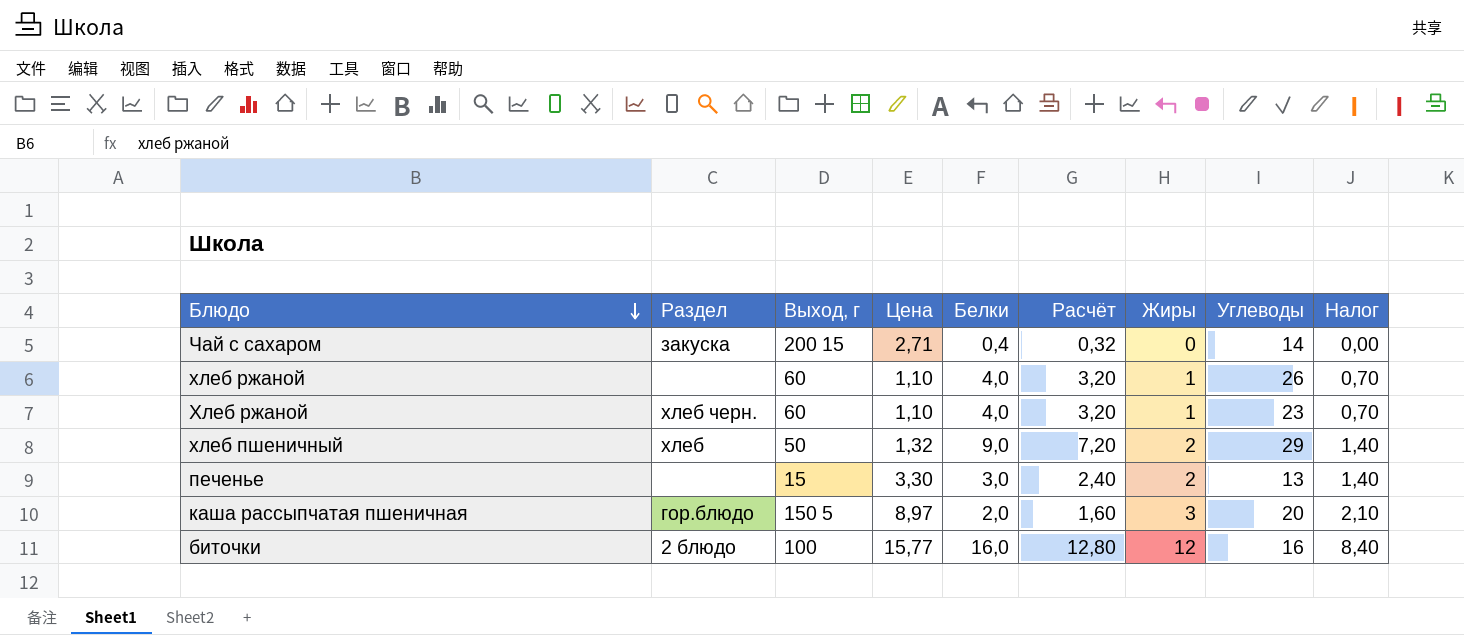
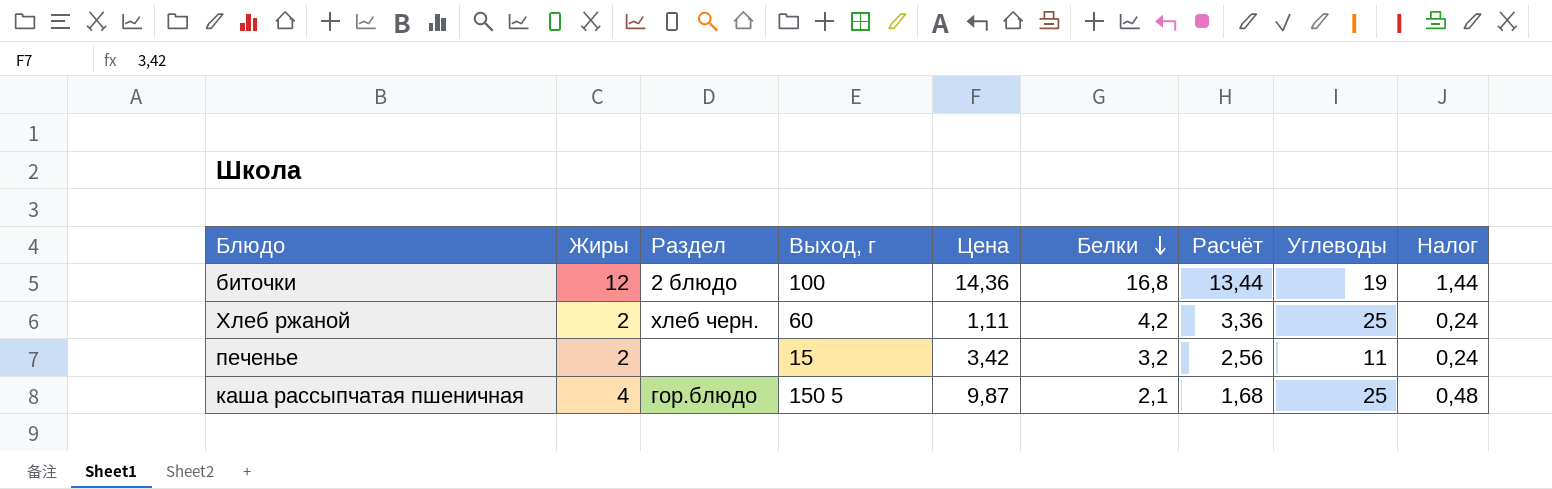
row order: Блюдо descending -> Белки descending
column Жиры | position: 7 -> 2
column Налог | formula: [Жиры] * 0,7 -> [Жиры] * 0,12
row Чай с сахаром: закуска | 200 15 | 2,71 | 0,4 | 0,32 | 0 | 14 | 0,00 -> none
row хлеб ржаной: none | 60 | 1,10 | 4,0 | 3,20 | 1 | 26 | 0,70 -> none
row хлеб пшеничный: хлеб | 50 | 1,32 | 9,0 | 7,20 | 2 | 29 | 1,40 -> none
биточки | Цена: 15,77 -> 14,36
биточки | Белки: 16,0 -> 16,8
биточки | Расчёт: 12,80 -> 13,44
биточки | Углеводы: 16 -> 19
Хлеб ржаной | Жиры: 1 -> 2
Хлеб ржаной | Цена: 1,10 -> 1,11
Хлеб ржаной | Белки: 4,0 -> 4,2
Хлеб ржаной | Расчёт: 3,20 -> 3,36
Хлеб ржаной | Углеводы: 23 -> 25
печенье | Цена: 3,30 -> 3,42
печенье | Белки: 3,0 -> 3,2
печенье | Расчёт: 2,40 -> 2,56
печенье | Углеводы: 13 -> 11
каша рассыпчатая пшеничная | Жиры: 3 -> 4
каша рассыпчатая пшеничная | Цена: 8,97 -> 9,87
каша рассыпчатая пшеничная | Белки: 2,0 -> 2,1
каша рассыпчатая пшеничная | Расчёт: 1,60 -> 1,68
каша рассыпчатая пшеничная | Углеводы: 20 -> 25

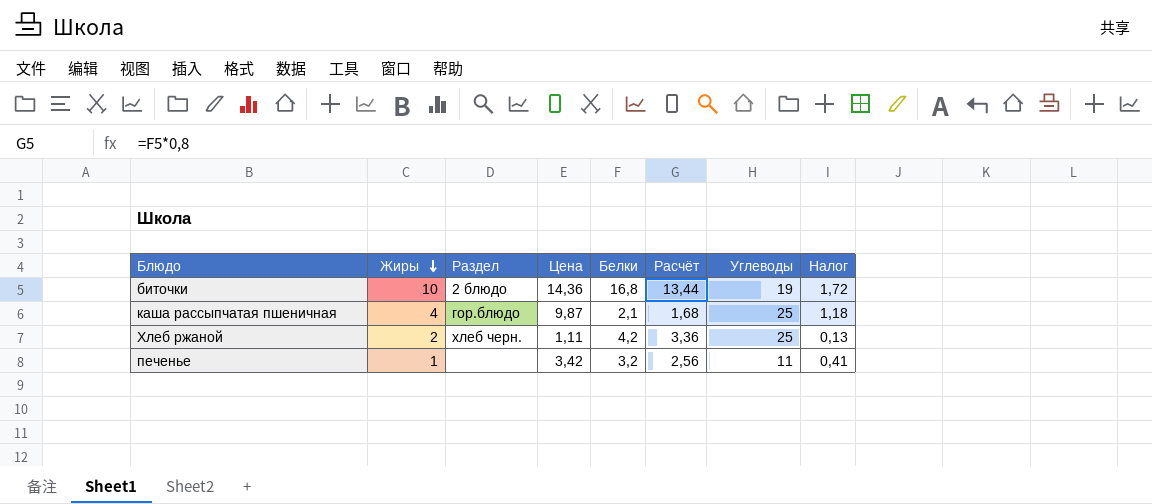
row order: Белки descending -> Жиры descending
column Выход, г | position: 4 -> none
column Налог | formula: [Жиры] * 0,12 -> [Цена] * 0,12
биточки | Жиры: 12 -> 10
печенье | Жиры: 2 -> 1

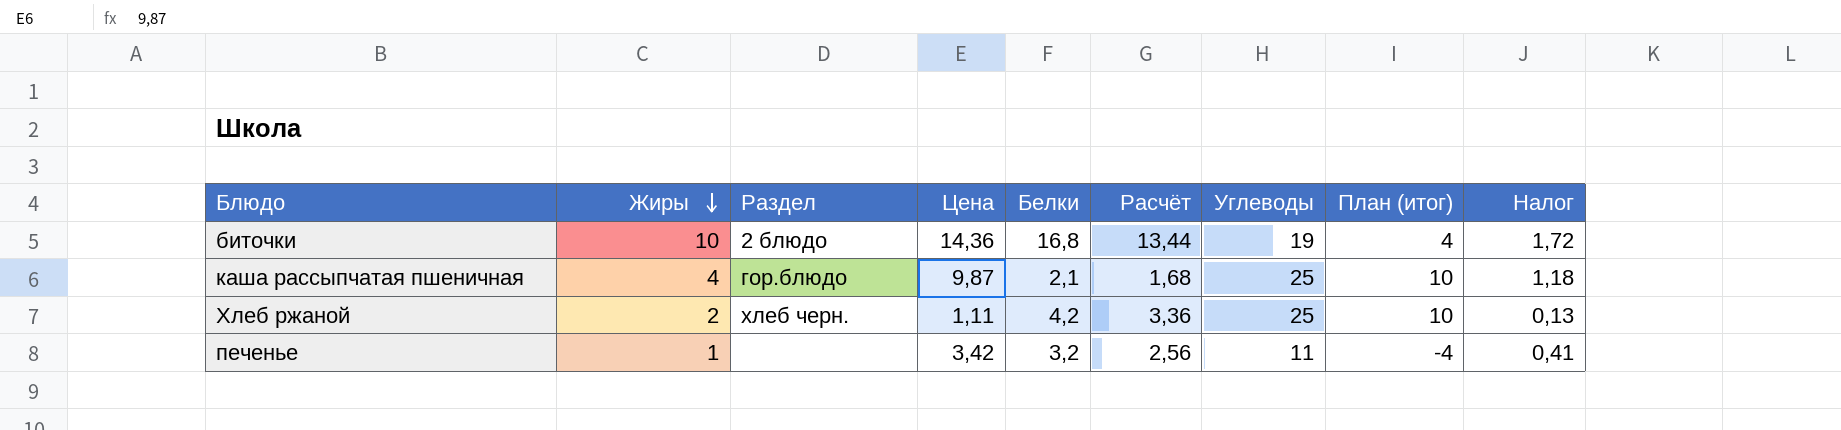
column План (итог) | formula: none -> [Углеводы] - 15

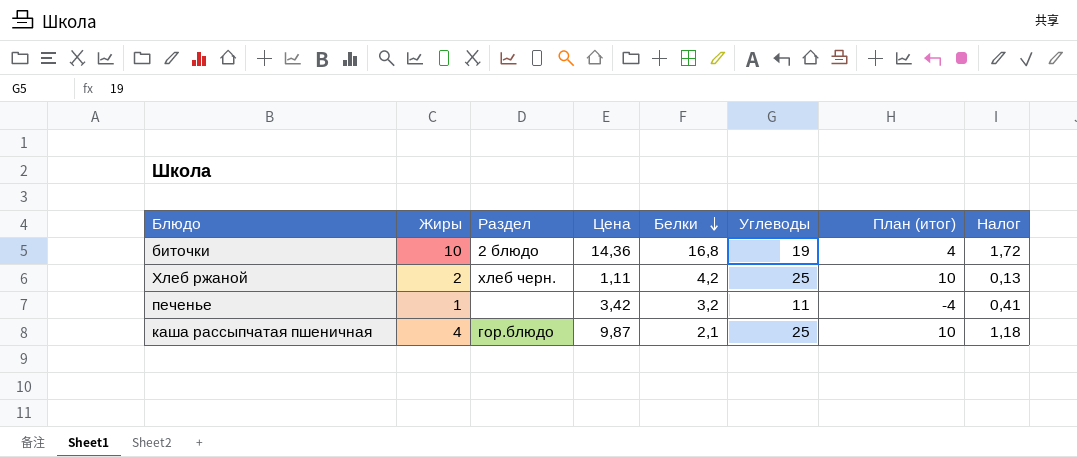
row order: Жиры descending -> Белки descending
column Расчёт | formula: [Белки] * 0,8 -> none

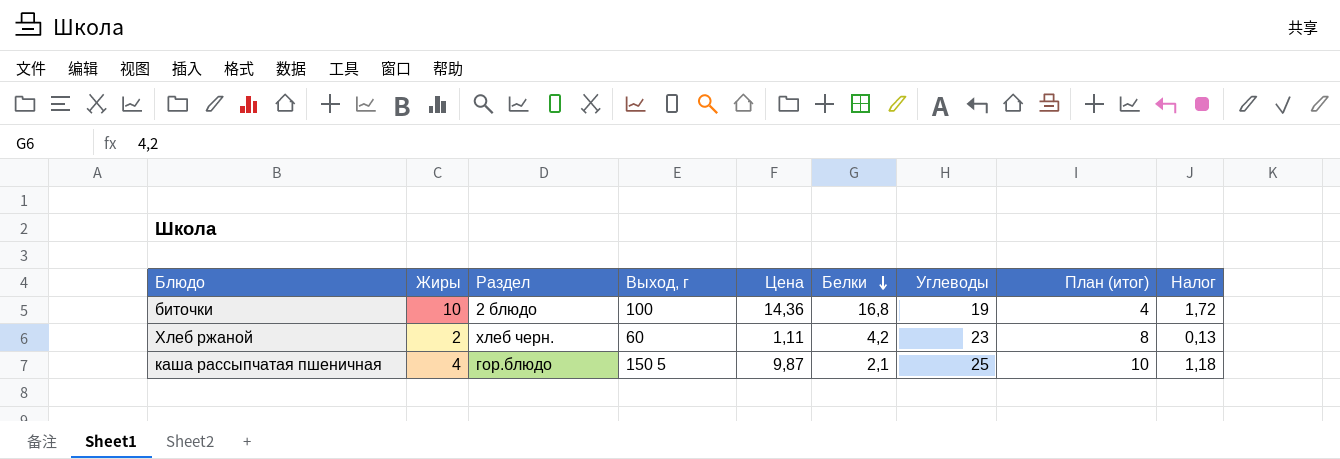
column Выход, г | position: none -> 4
row печенье: 1 | none | 3,42 | 3,2 | 11 | -4 | 0,41 -> none
Хлеб ржаной | Углеводы: 25 -> 23
Хлеб ржаной | План (итог): 10 -> 8

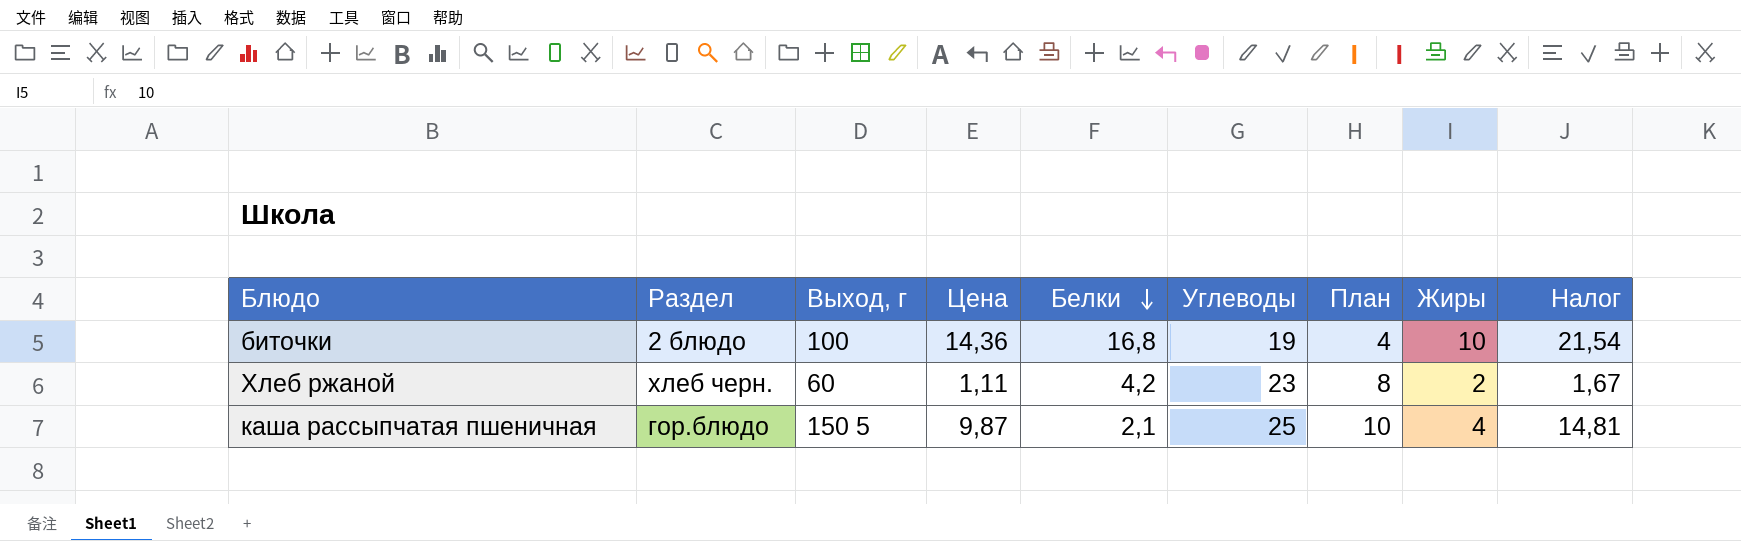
column name: План (итог) -> План
column Жиры | position: 2 -> 8
column Налог | formula: [Цена] * 0,12 -> [Цена] * 1,5

